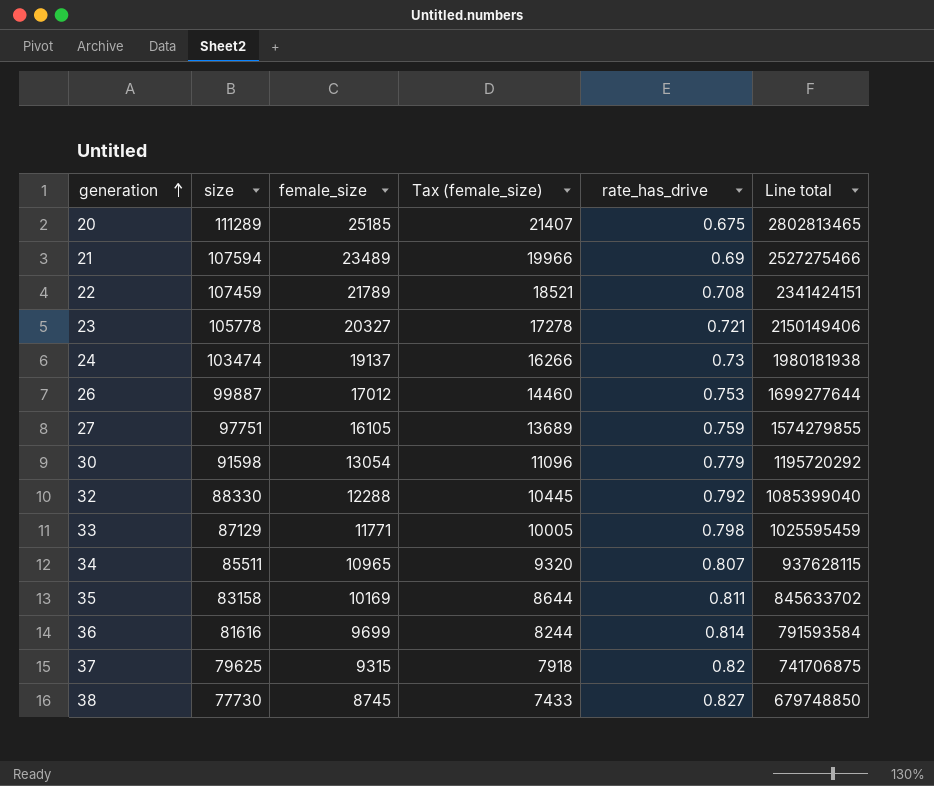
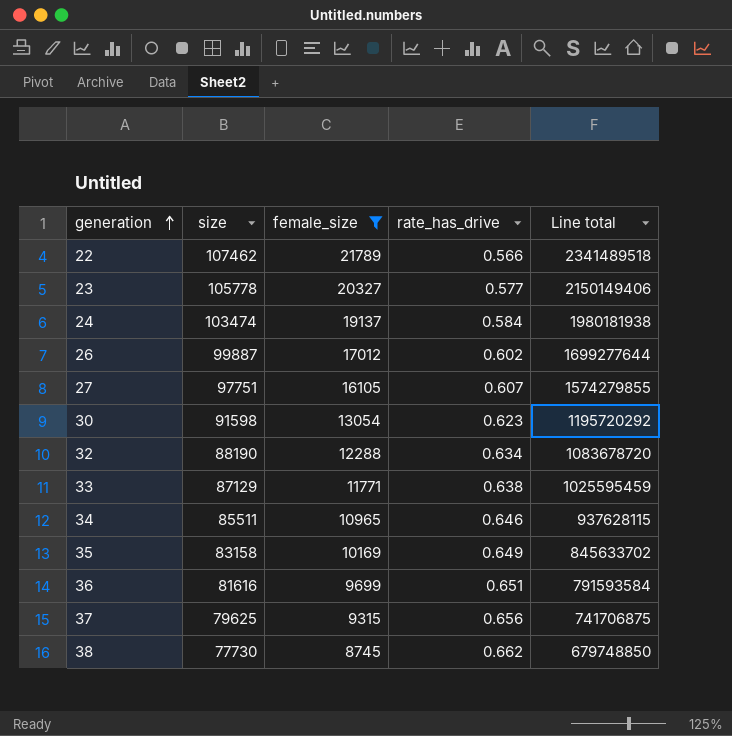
filter: none -> female_size <= 21789
column Tax (female_size) | formula: [female_size] * 0.85 -> none
22 | size: 107459 -> 107462
22 | rate_has_drive: 0.708 -> 0.566
22 | Line total: 2341424151 -> 2341489518
23 | rate_has_drive: 0.721 -> 0.577
24 | rate_has_drive: 0.73 -> 0.584
26 | rate_has_drive: 0.753 -> 0.602
27 | rate_has_drive: 0.759 -> 0.607
30 | rate_has_drive: 0.779 -> 0.623
32 | size: 88330 -> 88190
32 | rate_has_drive: 0.792 -> 0.634
32 | Line total: 1085399040 -> 1083678720
33 | rate_has_drive: 0.798 -> 0.638
34 | rate_has_drive: 0.807 -> 0.646
35 | rate_has_drive: 0.811 -> 0.649
36 | rate_has_drive: 0.814 -> 0.651
37 | rate_has_drive: 0.82 -> 0.656
38 | rate_has_drive: 0.827 -> 0.662

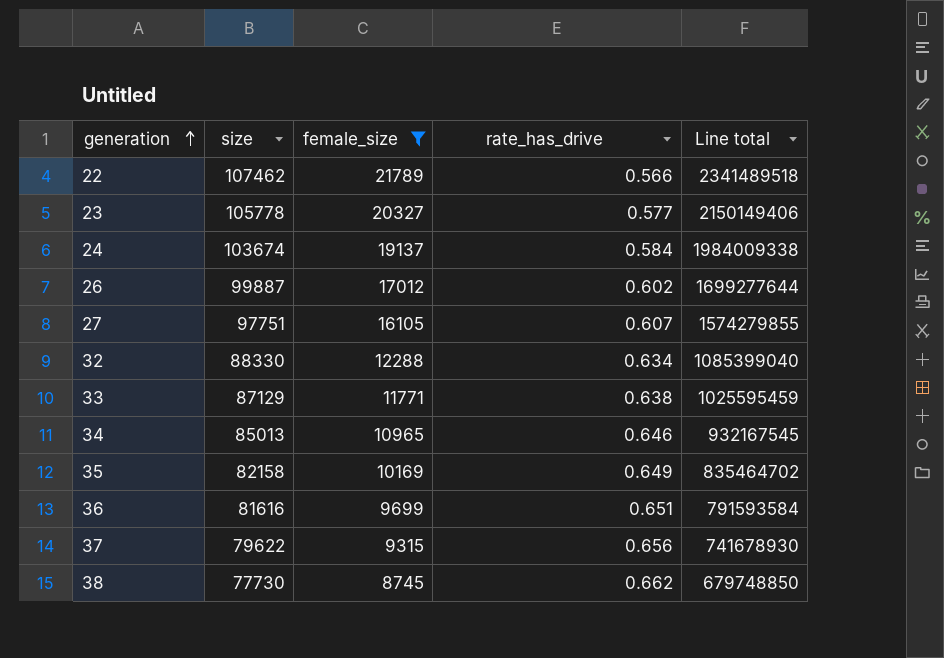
row 30: 91598 | 13054 | 0.623 | 1195720292 -> none
24 | size: 103474 -> 103674
24 | Line total: 1980181938 -> 1984009338
32 | size: 88190 -> 88330
32 | Line total: 1083678720 -> 1085399040
34 | size: 85511 -> 85013
34 | Line total: 937628115 -> 932167545
35 | size: 83158 -> 82158
35 | Line total: 845633702 -> 835464702
37 | size: 79625 -> 79622
37 | Line total: 741706875 -> 741678930

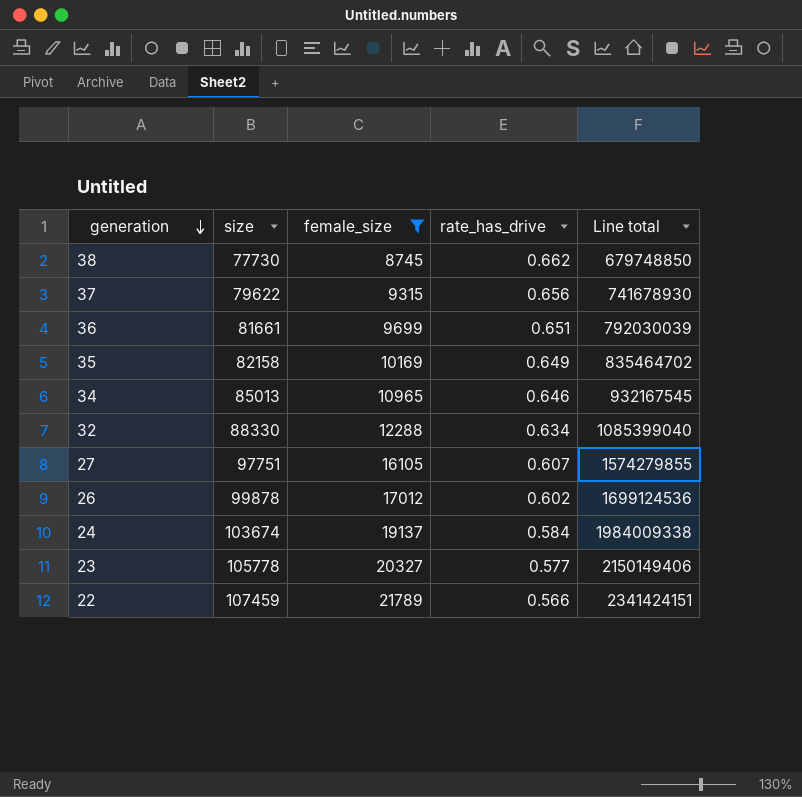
row order: generation ascending -> generation descending
row 33: 87129 | 11771 | 0.638 | 1025595459 -> none
36 | size: 81616 -> 81661
36 | Line total: 791593584 -> 792030039
26 | size: 99887 -> 99878
26 | Line total: 1699277644 -> 1699124536
22 | size: 107462 -> 107459
22 | Line total: 2341489518 -> 2341424151

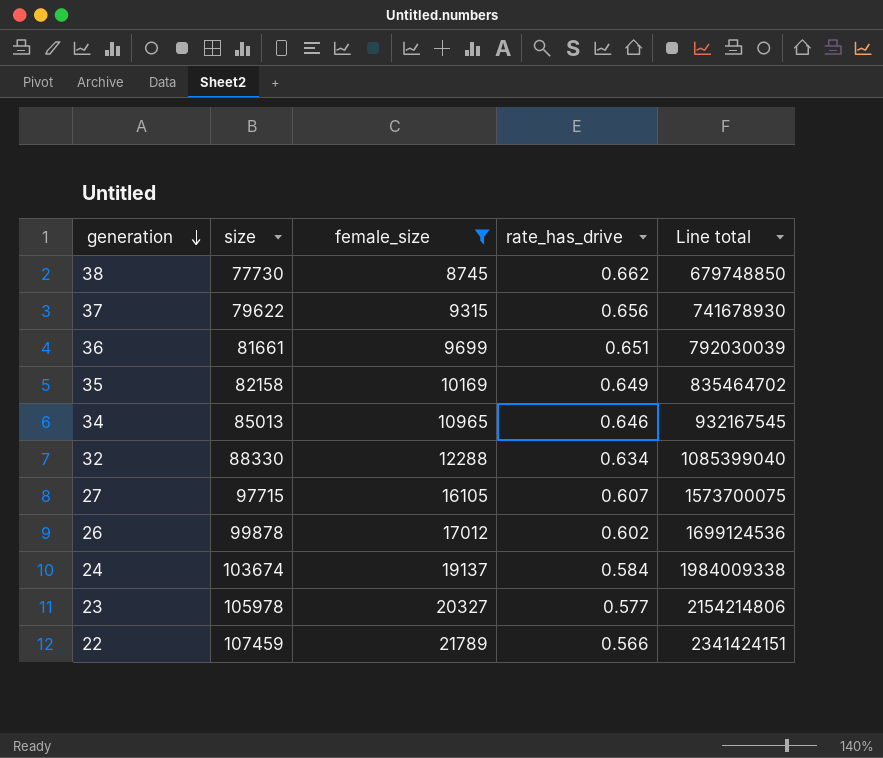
27 | size: 97751 -> 97715
27 | Line total: 1574279855 -> 1573700075
23 | size: 105778 -> 105978
23 | Line total: 2150149406 -> 2154214806

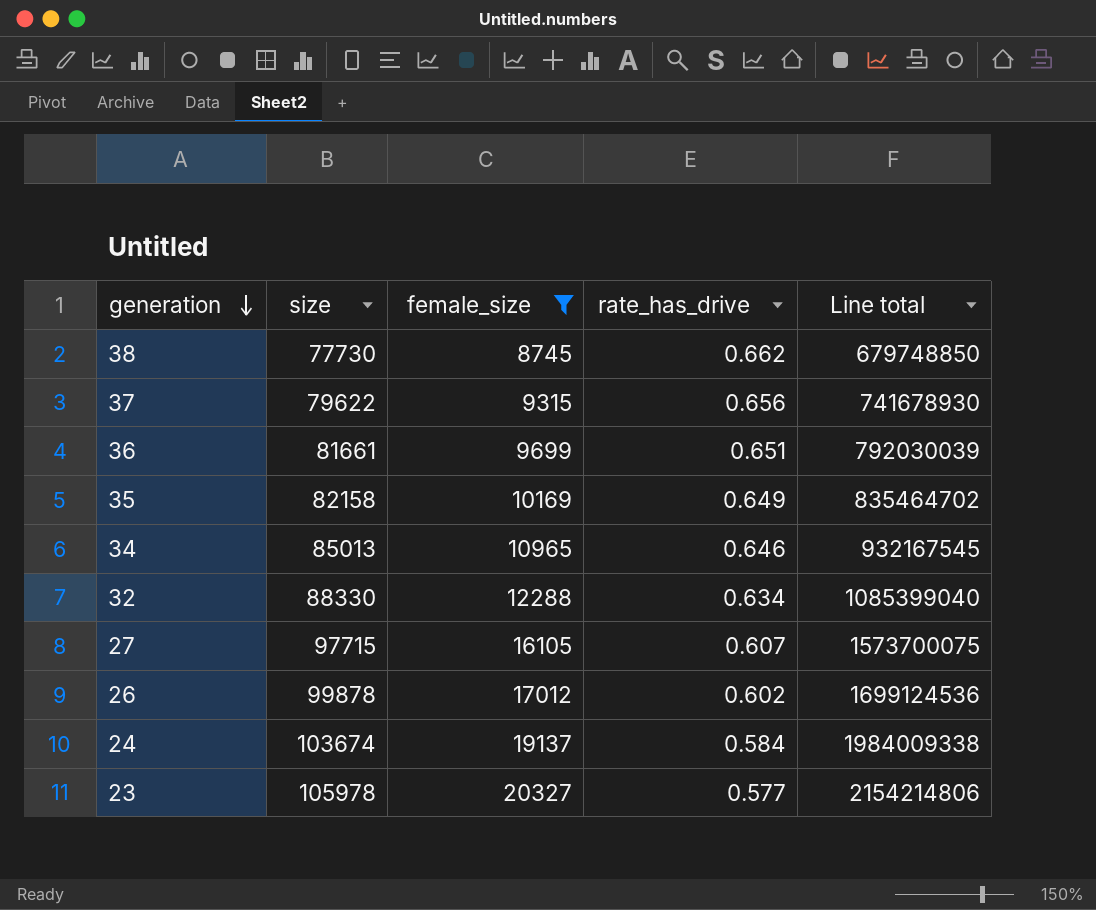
row 22: 107459 | 21789 | 0.566 | 2341424151 -> none

